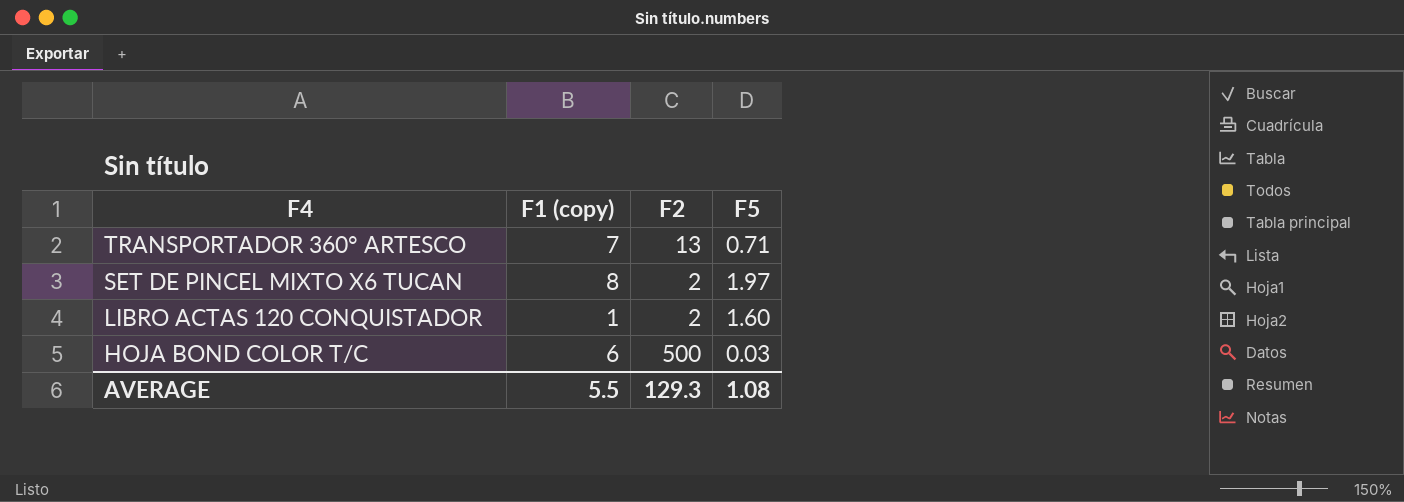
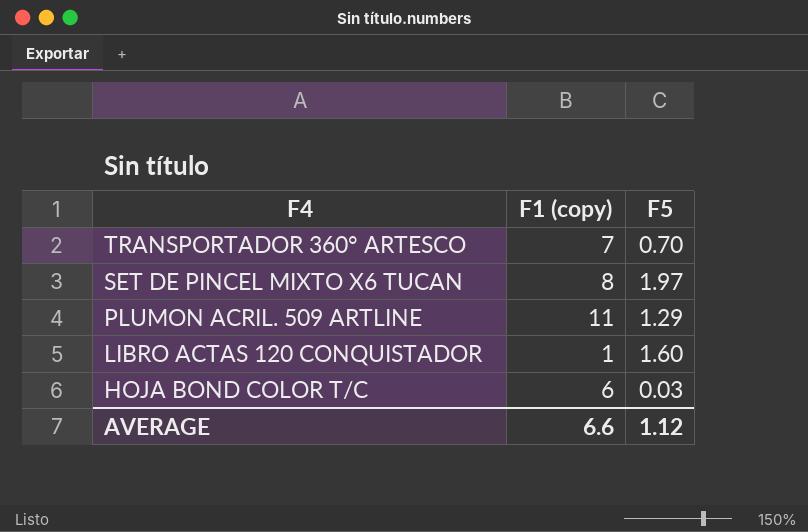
column F2 | position: 3 -> none
TRANSPORTADOR 360° ARTESCO | F5: 0.71 -> 0.70
row PLUMON ACRIL. 509 ARTLINE: none -> 11 | 1.29
AVERAGE | F1 (copy): 5.5 -> 6.6
AVERAGE | F5: 1.08 -> 1.12

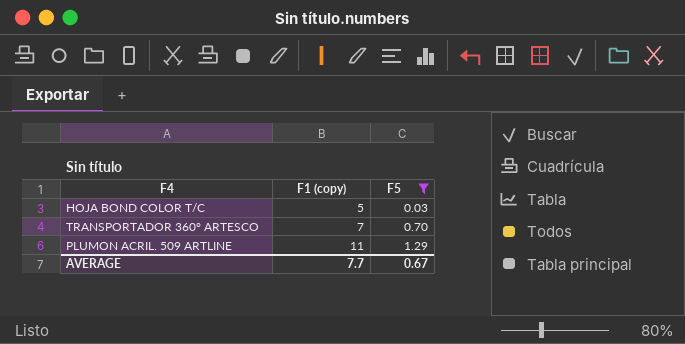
filter: none -> F5 <= 1.29
row order: F4 descending -> F1 (copy) ascending
HOJA BOND COLOR T/C | F1 (copy): 6 -> 5
AVERAGE | F1 (copy): 6.6 -> 7.7
AVERAGE | F5: 1.12 -> 0.67

